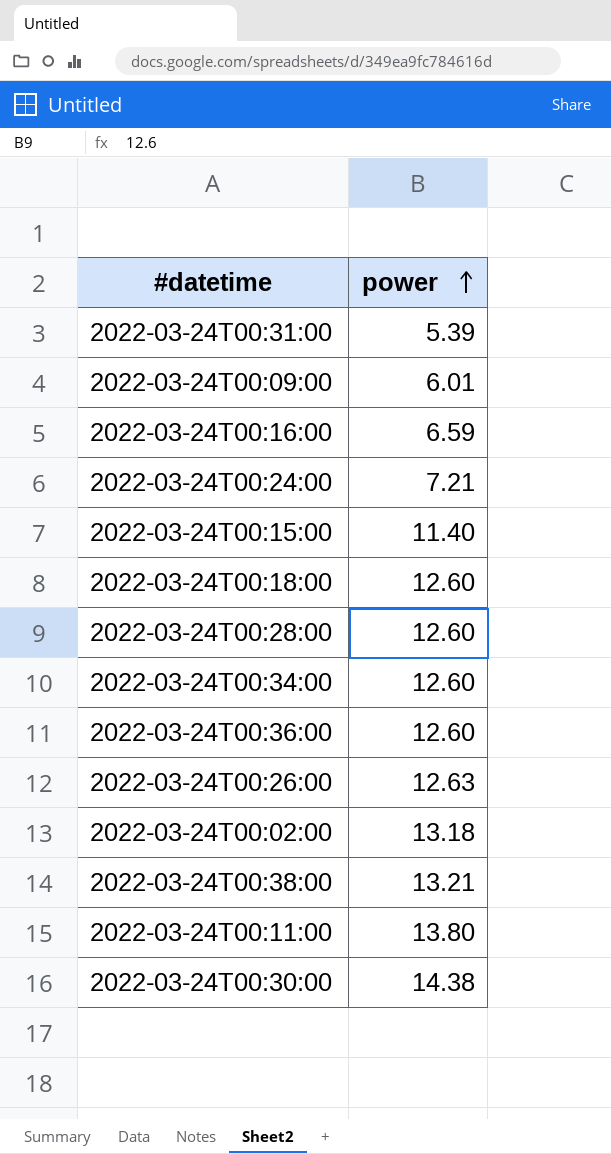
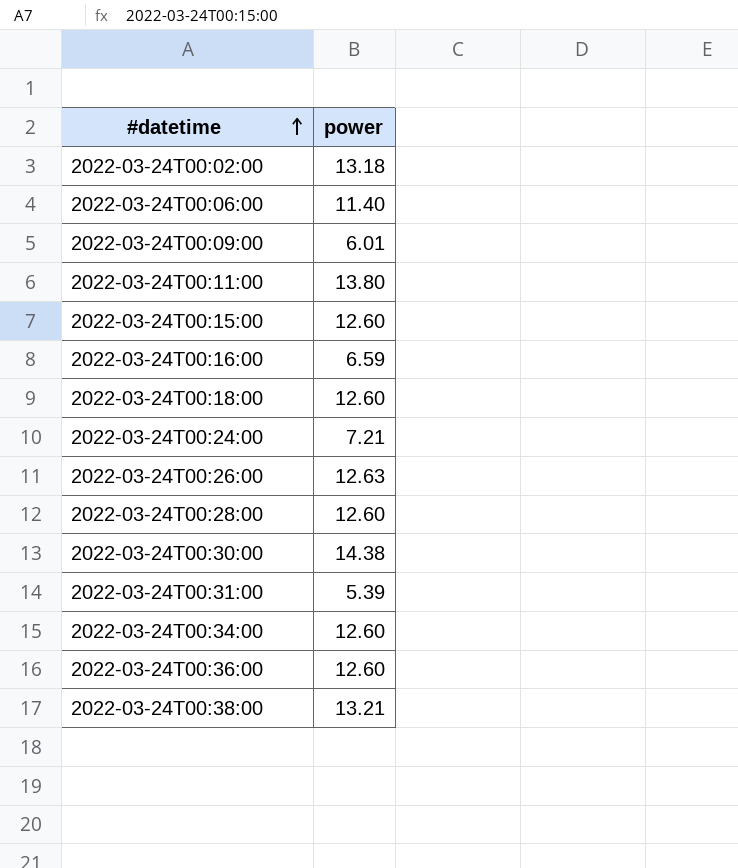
row order: power ascending -> #datetime ascending
row 2022-03-24T00:06:00: none -> 11.40
2022-03-24T00:15:00 | power: 11.40 -> 12.60

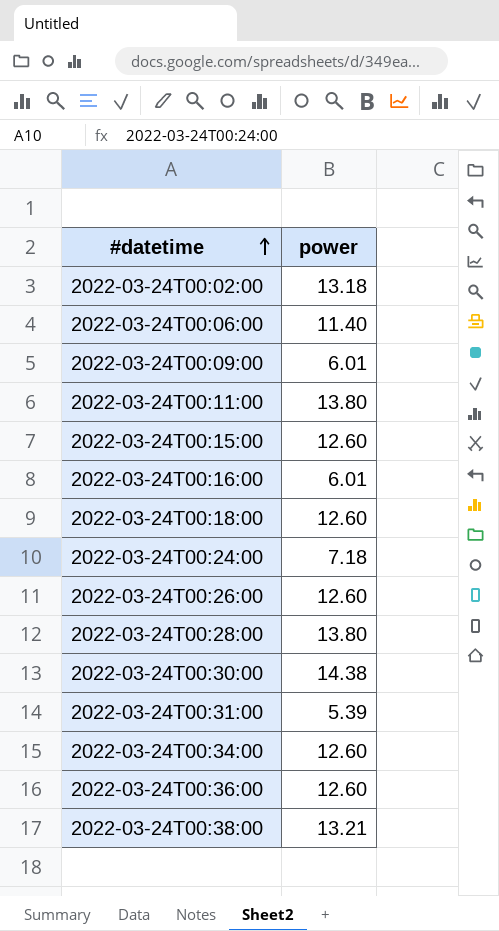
2022-03-24T00:16:00 | power: 6.59 -> 6.01
2022-03-24T00:24:00 | power: 7.21 -> 7.18
2022-03-24T00:26:00 | power: 12.63 -> 12.60
2022-03-24T00:28:00 | power: 12.60 -> 13.80

